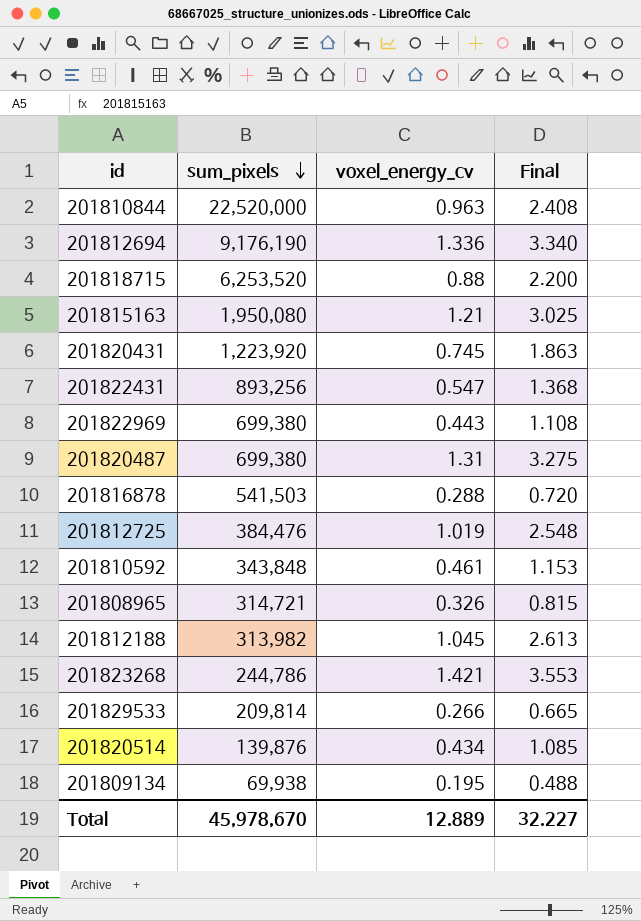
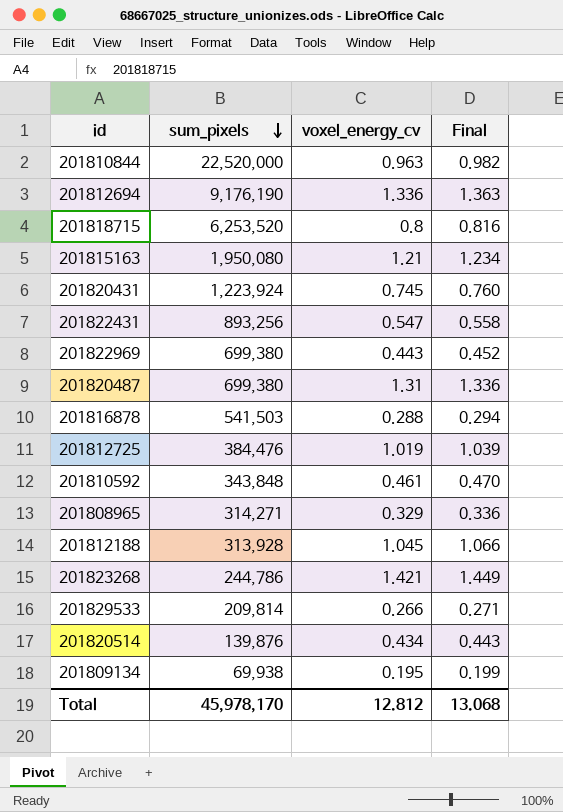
column Final | formula: [voxel_energy_cv] * 2.5 -> [voxel_energy_cv] * 1.02
201818715 | voxel_energy_cv: 0.88 -> 0.8
201820431 | sum_pixels: 1,223,920 -> 1,223,924
201808965 | sum_pixels: 314,721 -> 314,271
201808965 | voxel_energy_cv: 0.326 -> 0.329
201812188 | sum_pixels: 313,982 -> 313,928
Total | sum_pixels: 45,978,670 -> 45,978,170
Total | voxel_energy_cv: 12.889 -> 12.812
Total | Final: 32.227 -> 13.068

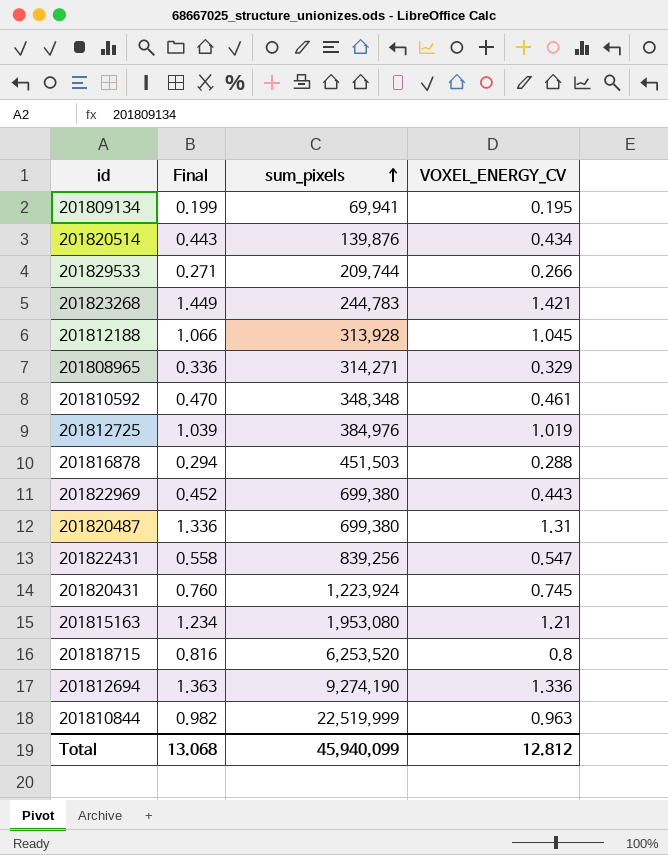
row order: sum_pixels descending -> sum_pixels ascending
column Final | position: 4 -> 2
column name: voxel_energy_cv -> VOXEL_ENERGY_CV
201809134 | sum_pixels: 69,938 -> 69,941
201829533 | sum_pixels: 209,814 -> 209,744
201823268 | sum_pixels: 244,786 -> 244,783
201810592 | sum_pixels: 343,848 -> 348,348
201812725 | sum_pixels: 384,476 -> 384,976
201816878 | sum_pixels: 541,503 -> 451,503
201822431 | sum_pixels: 893,256 -> 839,256
201815163 | sum_pixels: 1,950,080 -> 1,953,080
201812694 | sum_pixels: 9,176,190 -> 9,274,190
201810844 | sum_pixels: 22,520,000 -> 22,519,999
Total | sum_pixels: 45,978,170 -> 45,940,099

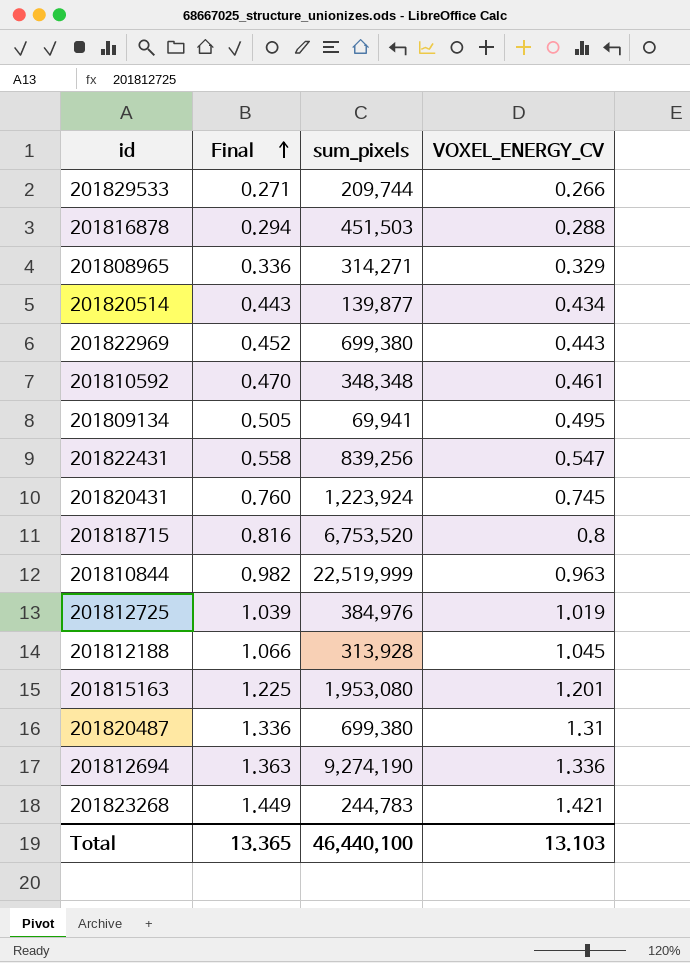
row order: sum_pixels ascending -> Final ascending
201820514 | sum_pixels: 139,876 -> 139,877
201809134 | Final: 0.199 -> 0.505
201809134 | VOXEL_ENERGY_CV: 0.195 -> 0.495
201818715 | sum_pixels: 6,253,520 -> 6,753,520
201815163 | Final: 1.234 -> 1.225
201815163 | VOXEL_ENERGY_CV: 1.21 -> 1.201
Total | Final: 13.068 -> 13.365
Total | sum_pixels: 45,940,099 -> 46,440,100
Total | VOXEL_ENERGY_CV: 12.812 -> 13.103

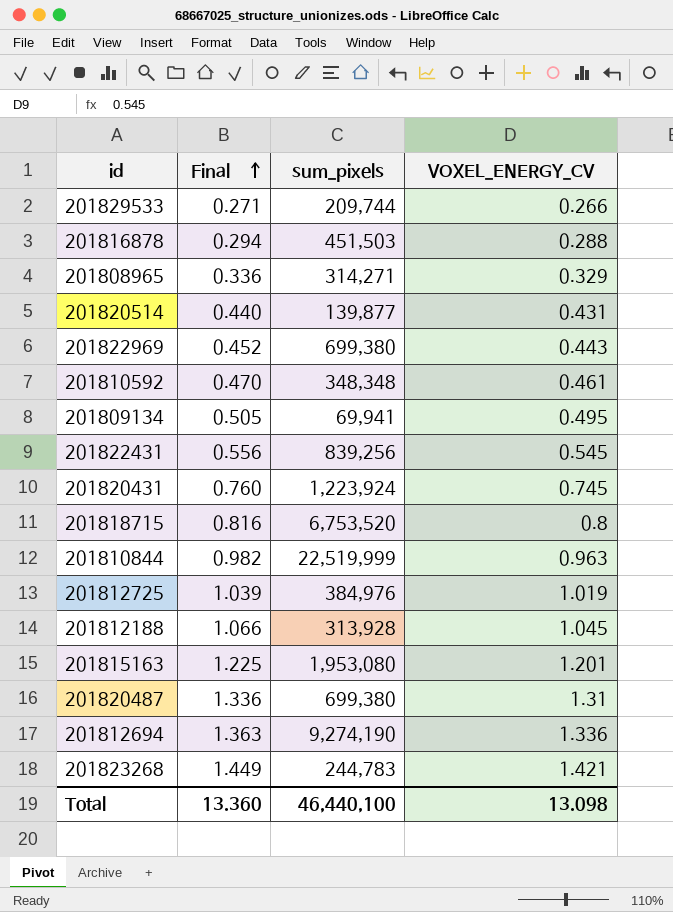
201820514 | Final: 0.443 -> 0.440
201820514 | VOXEL_ENERGY_CV: 0.434 -> 0.431
201822431 | Final: 0.558 -> 0.556
201822431 | VOXEL_ENERGY_CV: 0.547 -> 0.545
Total | Final: 13.365 -> 13.360
Total | VOXEL_ENERGY_CV: 13.103 -> 13.098

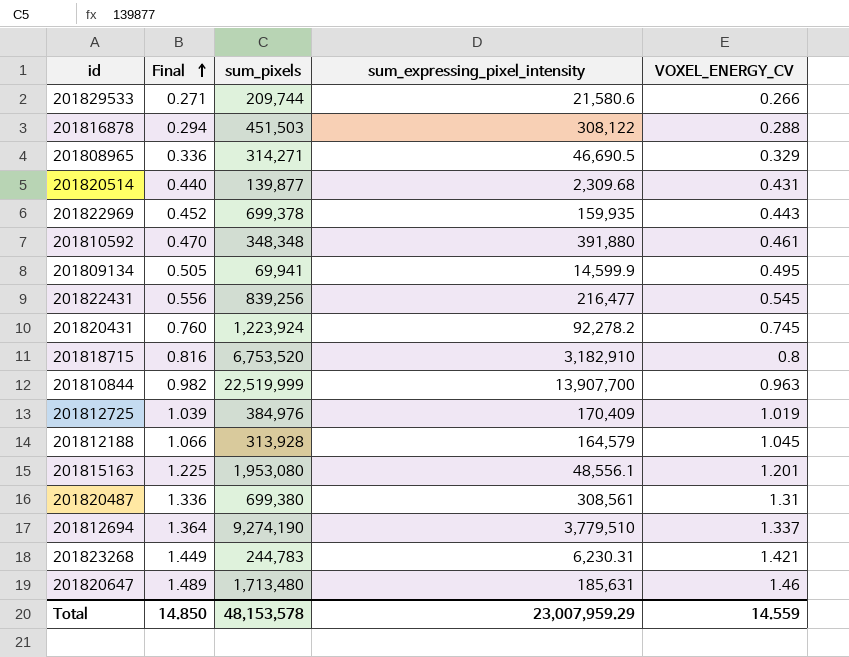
column sum_expressing_pixel_intensity | position: none -> 4
201822969 | sum_pixels: 699,380 -> 699,378
201812694 | Final: 1.363 -> 1.364
201812694 | VOXEL_ENERGY_CV: 1.336 -> 1.337
row 201820647: none -> 1.489 | 1,713,480 | 185,631 | 1.46
Total | Final: 13.360 -> 14.850
Total | sum_pixels: 46,440,100 -> 48,153,578
Total | VOXEL_ENERGY_CV: 13.098 -> 14.559

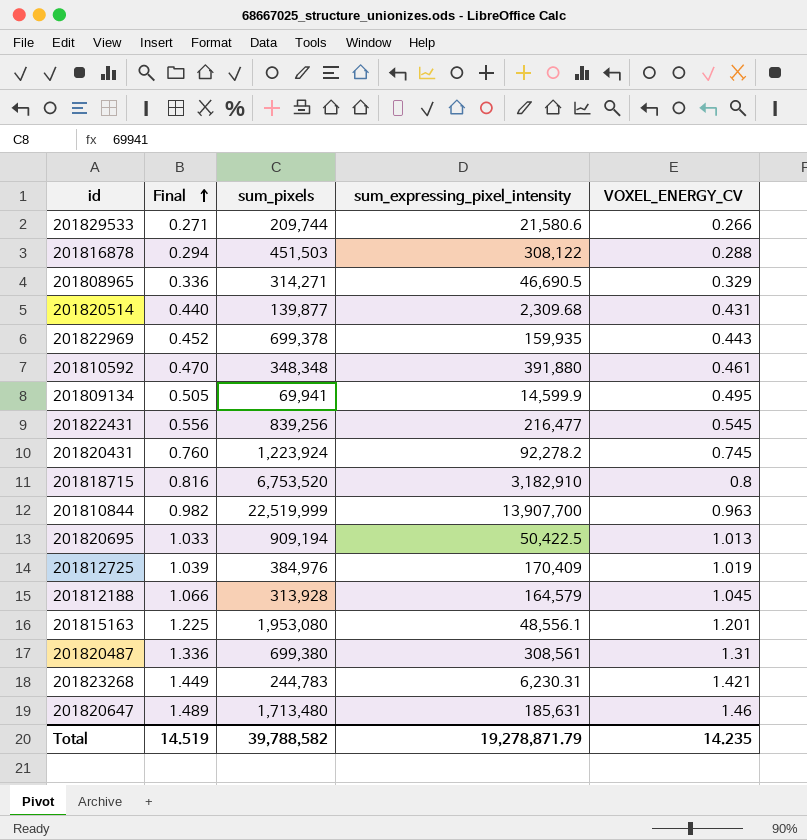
row 201812694: 1.364 | 9,274,190 | 3,779,510 | 1.337 -> none
row 201820695: none -> 1.033 | 909,194 | 50,422.5 | 1.013
Total | Final: 14.850 -> 14.519
Total | sum_pixels: 48,153,578 -> 39,788,582
Total | sum_expressing_pixel_intensity: 23,007,959.29 -> 19,278,871.79
Total | VOXEL_ENERGY_CV: 14.559 -> 14.235

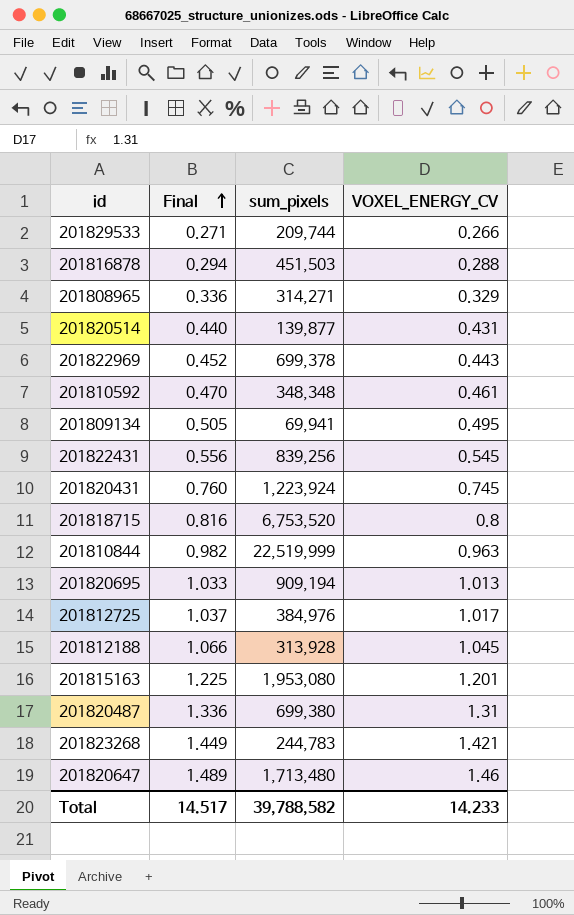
column sum_expressing_pixel_intensity | position: 4 -> none
201812725 | Final: 1.039 -> 1.037
201812725 | VOXEL_ENERGY_CV: 1.019 -> 1.017
Total | Final: 14.519 -> 14.517
Total | VOXEL_ENERGY_CV: 14.235 -> 14.233

